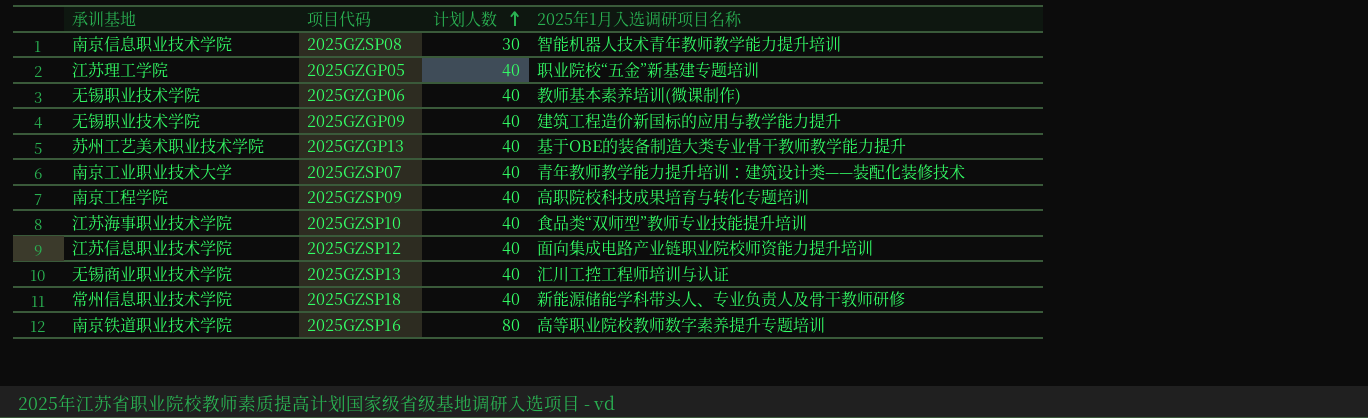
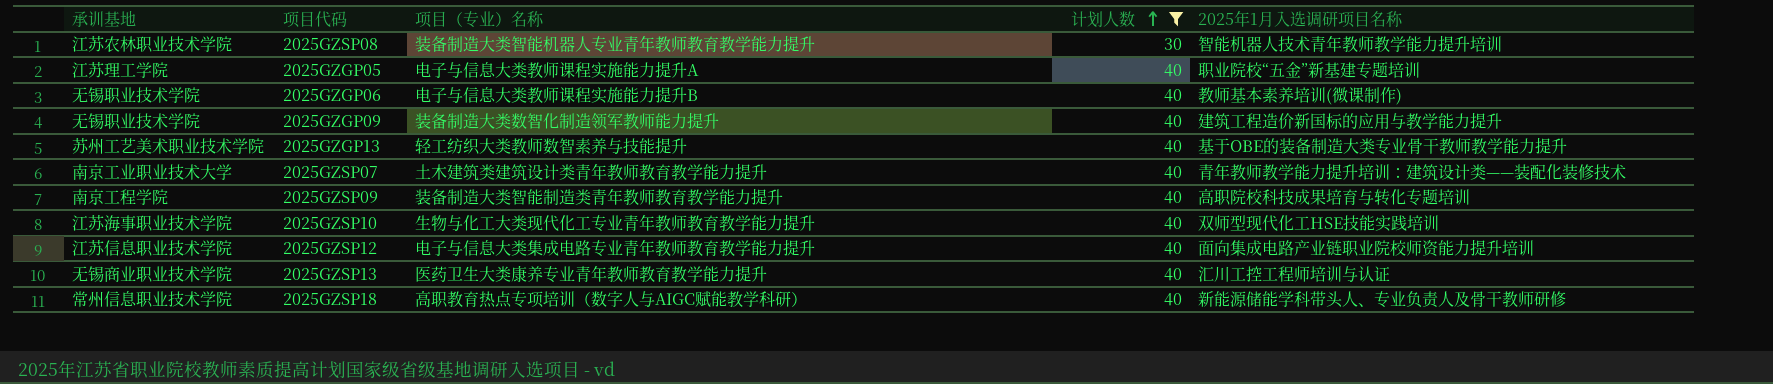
filter: none -> 计划人数 != 80
column 项目（专业）名称 | position: none -> 3
2025GZSP08 | 承训基地: 南京信息职业技术学院 -> 江苏农林职业技术学院
2025GZSP10 | 2025年1月入选调研项目名称: 食品类“双师型”教师专业技能提升培训 -> 双师型现代化工HSE技能实践培训

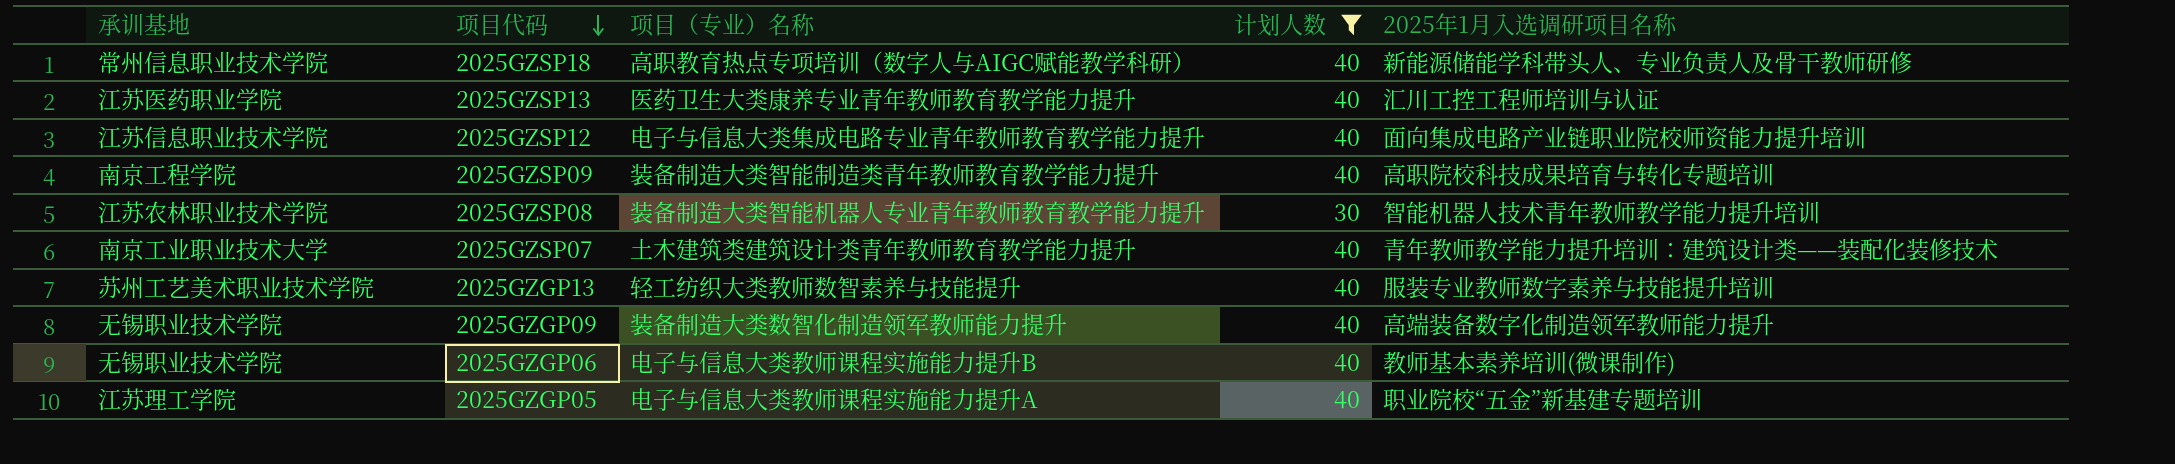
row order: 计划人数 ascending -> 项目代码 descending
row 2025GZSP10: 江苏海事职业技术学院 | 生物与化工大类现代化工专业青年教师教育教学能力提升 | 40 | 双师型现代化工HSE技能实践培训 -> none
2025GZSP13 | 承训基地: 无锡商业职业技术学院 -> 江苏医药职业学院
2025GZGP13 | 2025年1月入选调研项目名称: 基于OBE的装备制造大类专业骨干教师教学能力提升 -> 服装专业教师数字素养与技能提升培训
2025GZGP09 | 2025年1月入选调研项目名称: 建筑工程造价新国标的应用与教学能力提升 -> 高端装备数字化制造领军教师能力提升

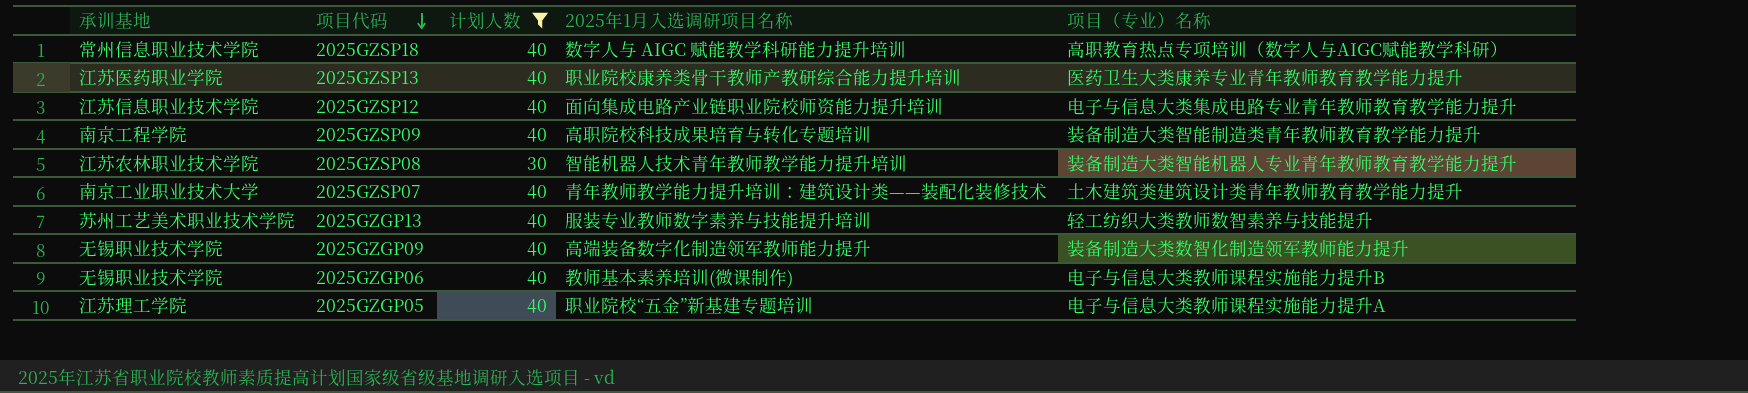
column 项目（专业）名称 | position: 3 -> 5
2025GZSP18 | 2025年1月入选调研项目名称: 新能源储能学科带头人、专业负责人及骨干教师研修 -> 数字人与 AIGC 赋能教学科研能力提升培训
2025GZSP13 | 2025年1月入选调研项目名称: 汇川工控工程师培训与认证 -> 职业院校康养类骨干教师产教研综合能力提升培训

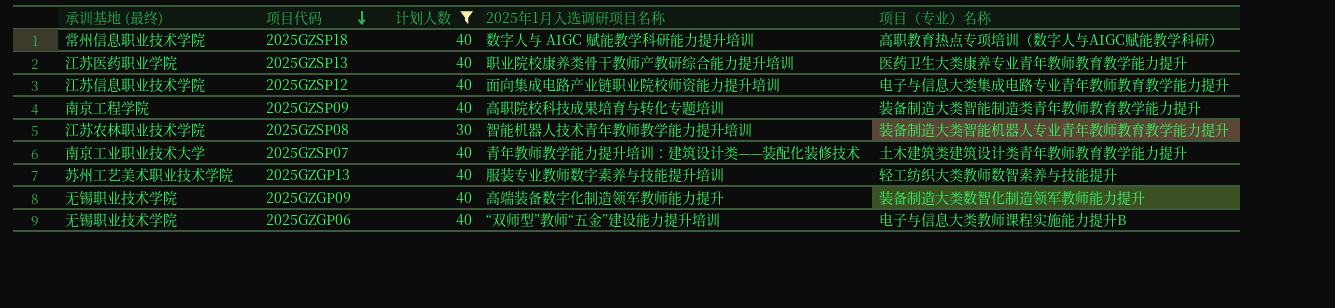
column name: 承训基地 -> 承训基地 (最终)
row 2025GZGP05: 江苏理工学院 | 40 | 职业院校“五金”新基建专题培训 | 电子与信息大类教师课程实施能力提升A -> none
2025GZGP06 | 2025年1月入选调研项目名称: 教师基本素养培训(微课制作) -> “双师型”教师“五金”建设能力提升培训

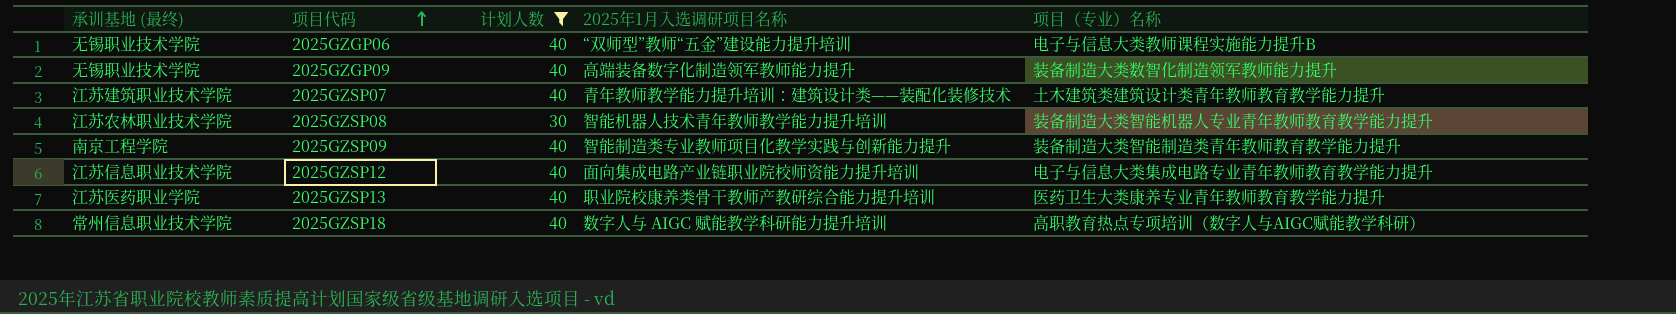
row order: 项目代码 descending -> 项目代码 ascending
row 2025GZGP13: 苏州工艺美术职业技术学院 | 40 | 服装专业教师数字素养与技能提升培训 | 轻工纺织大类教师数智素养与技能提升 -> none
2025GZSP07 | 承训基地 (最终): 南京工业职业技术大学 -> 江苏建筑职业技术学院
2025GZSP09 | 2025年1月入选调研项目名称: 高职院校科技成果培育与转化专题培训 -> 智能制造类专业教师项目化教学实践与创新能力提升

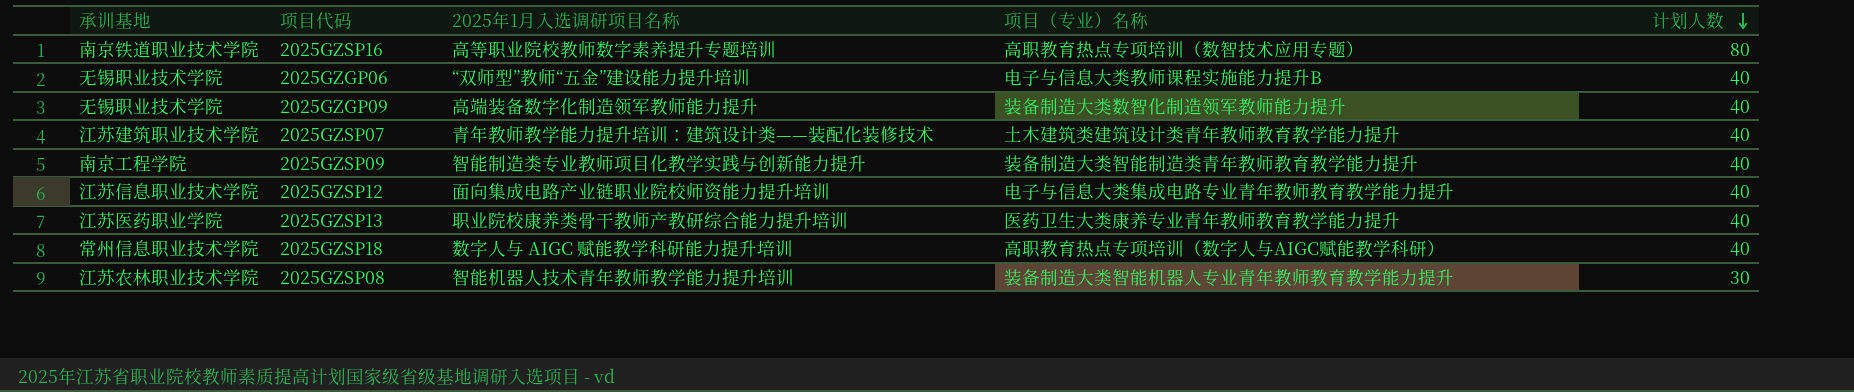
filter: 计划人数 != 80 -> none
row order: 项目代码 ascending -> 计划人数 descending
column name: 承训基地 (最终) -> 承训基地
column 计划人数 | position: 3 -> 5

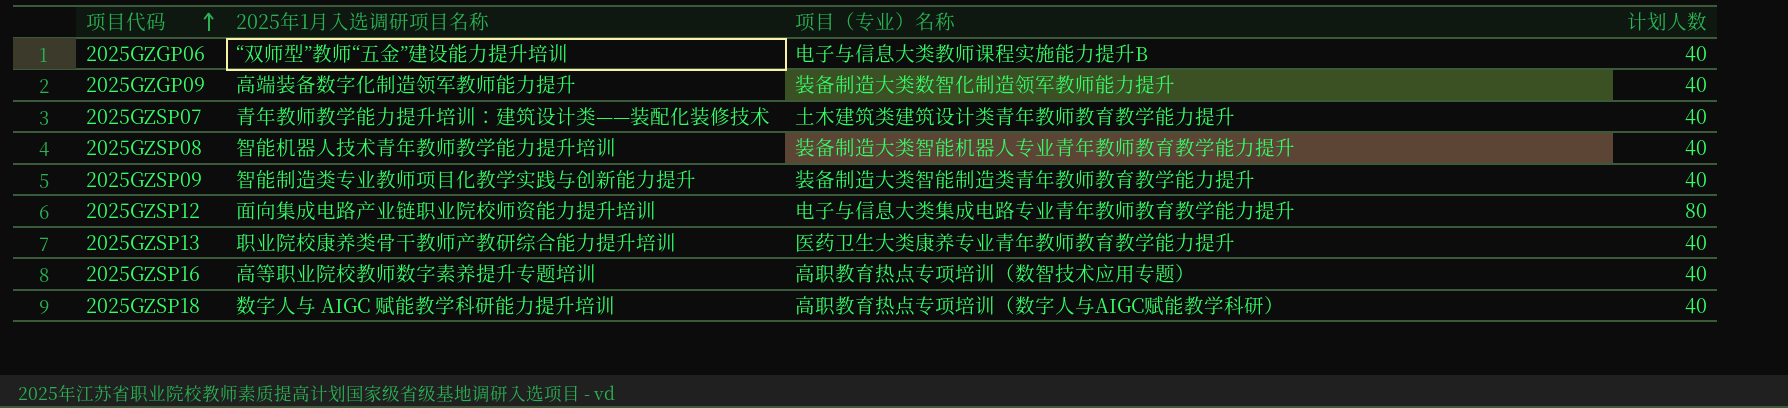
row order: 计划人数 descending -> 项目代码 ascending
column 承训基地 | position: 1 -> none
2025GZSP08 | 计划人数: 30 -> 40
2025GZSP12 | 计划人数: 40 -> 80
2025GZSP16 | 计划人数: 80 -> 40

